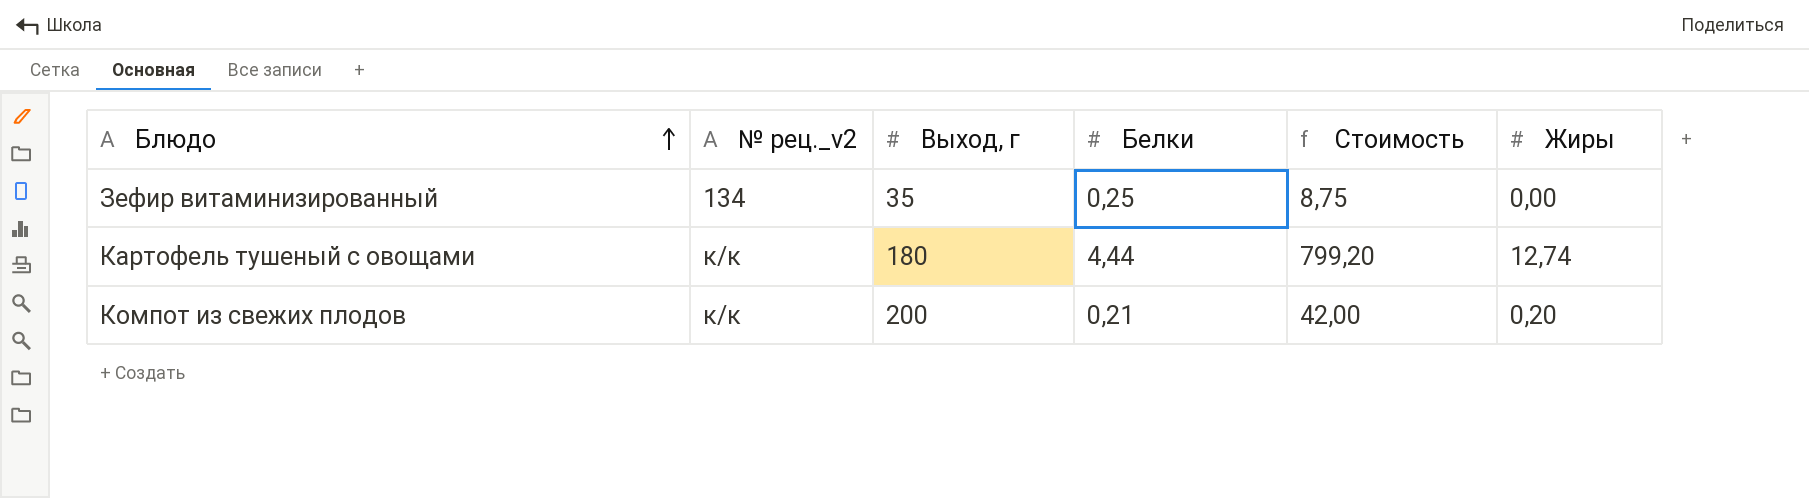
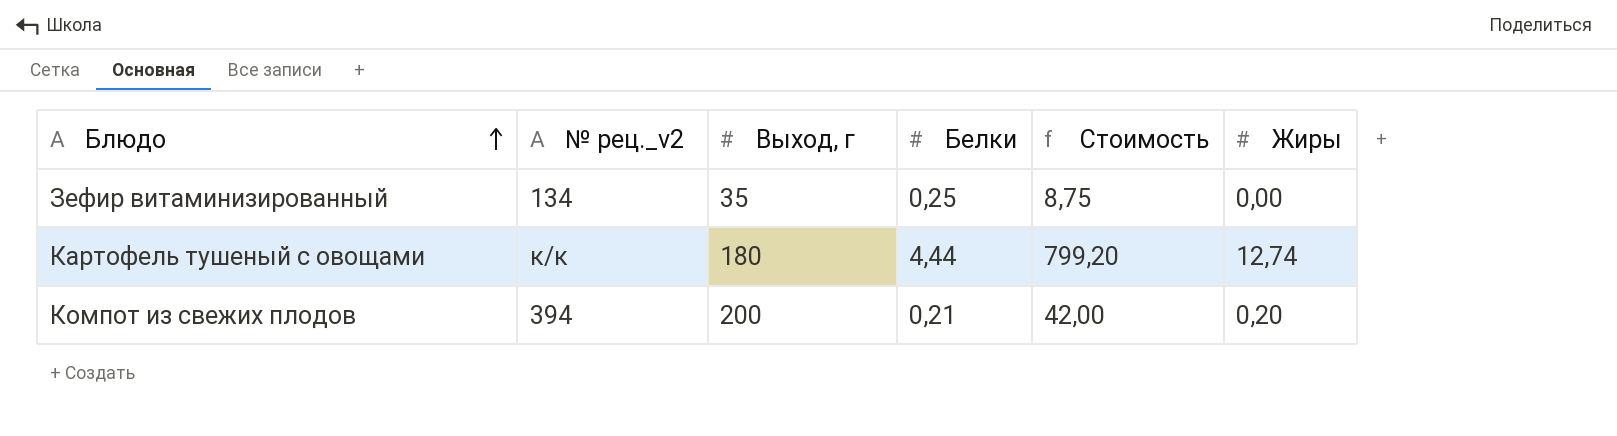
Компот из свежих плодов | № рец._v2: к/к -> 394

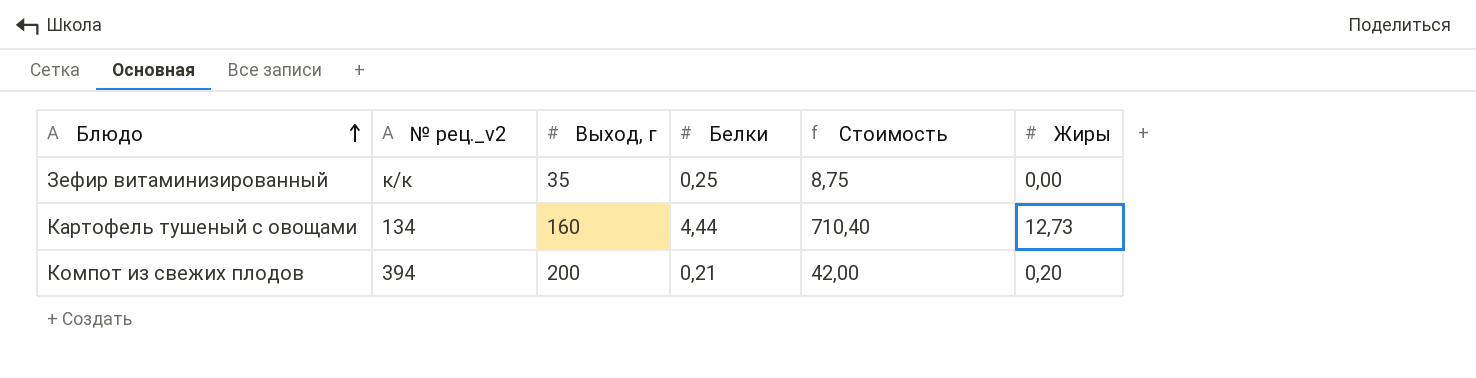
Зефир витаминизированный | № рец._v2: 134 -> к/к
Картофель тушеный с овощами | № рец._v2: к/к -> 134
Картофель тушеный с овощами | Выход, г: 180 -> 160
Картофель тушеный с овощами | Стоимость: 799,20 -> 710,40
Картофель тушеный с овощами | Жиры: 12,74 -> 12,73

